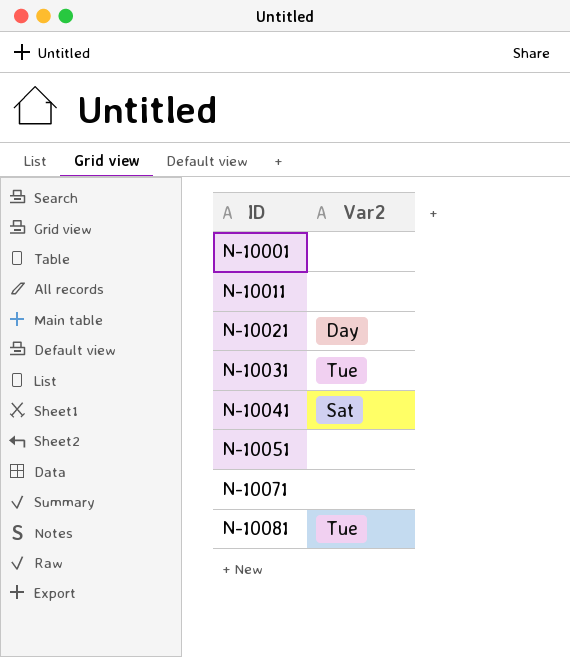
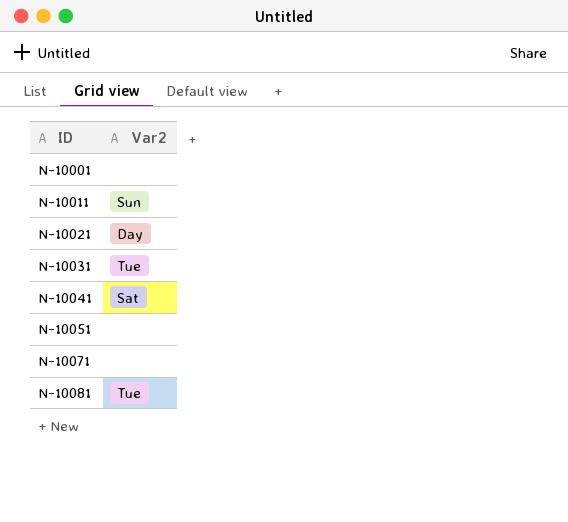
N-10011 | Var2: none -> Sun

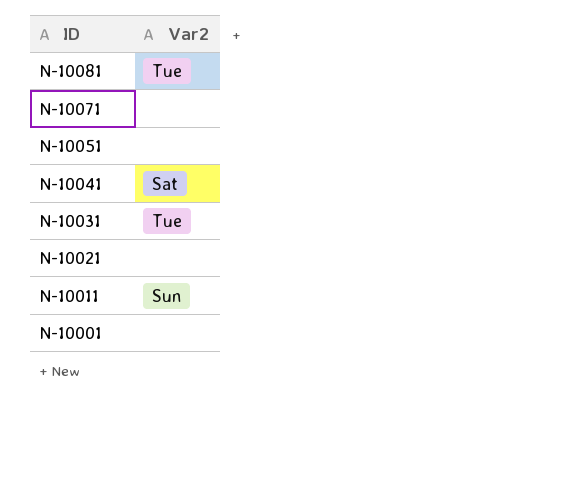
row order: ID ascending -> ID descending
N-10021 | Var2: Day -> none

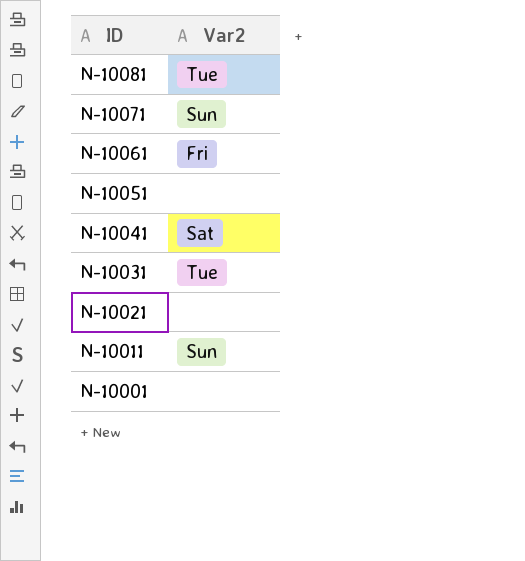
N-10071 | Var2: none -> Sun
row N-10061: none -> Fri

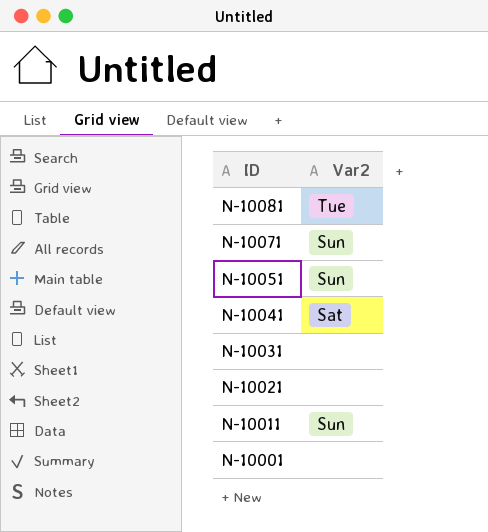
row N-10061: Fri -> none
N-10051 | Var2: none -> Sun
N-10031 | Var2: Tue -> none

